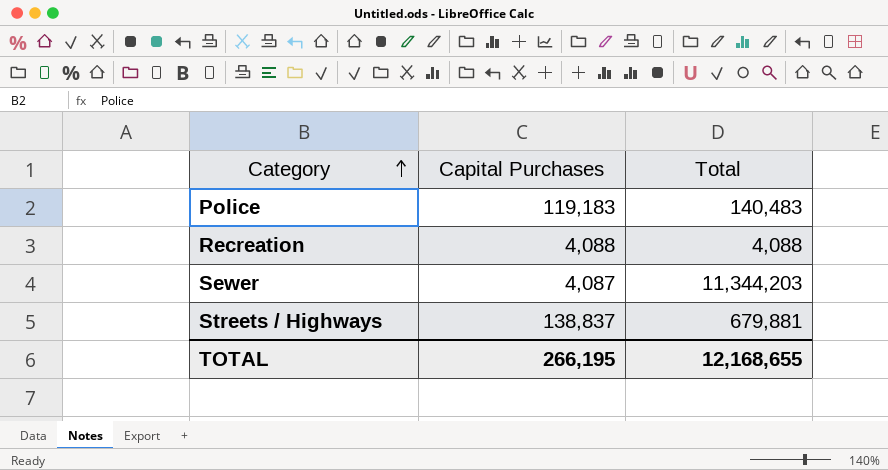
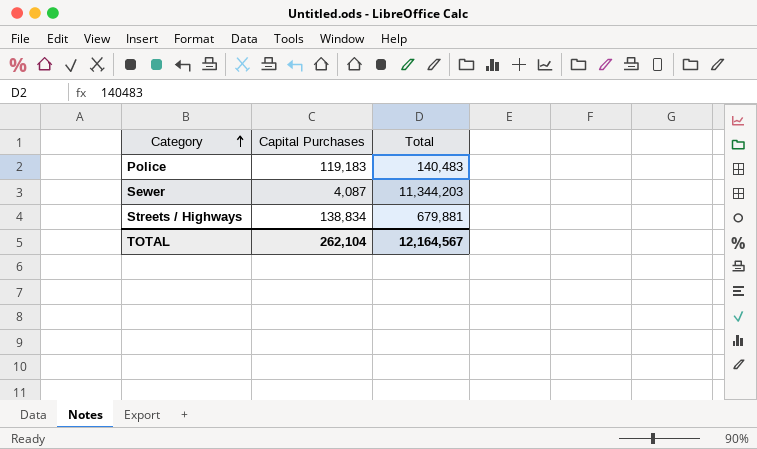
row Recreation: 4,088 | 4,088 -> none
Streets / Highways | Capital Purchases: 138,837 -> 138,834
TOTAL | Capital Purchases: 266,195 -> 262,104
TOTAL | Total: 12,168,655 -> 12,164,567

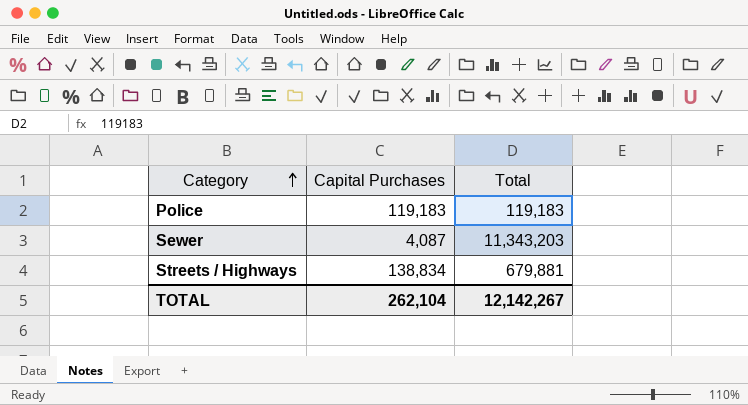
Police | Total: 140,483 -> 119,183
Sewer | Total: 11,344,203 -> 11,343,203
TOTAL | Total: 12,164,567 -> 12,142,267

